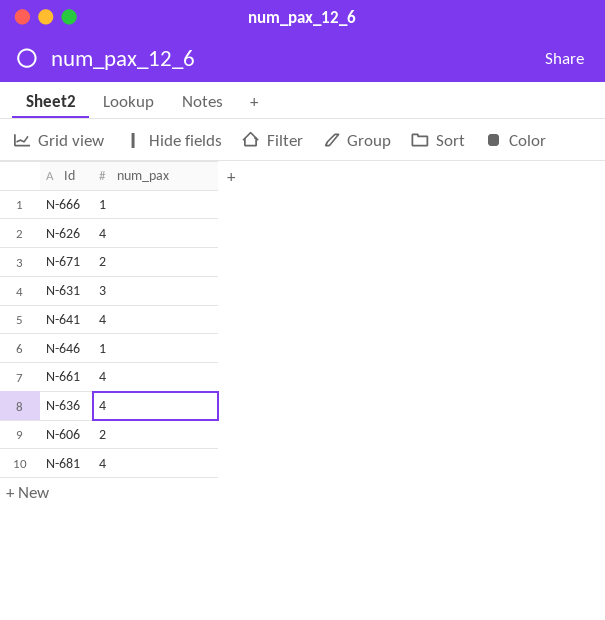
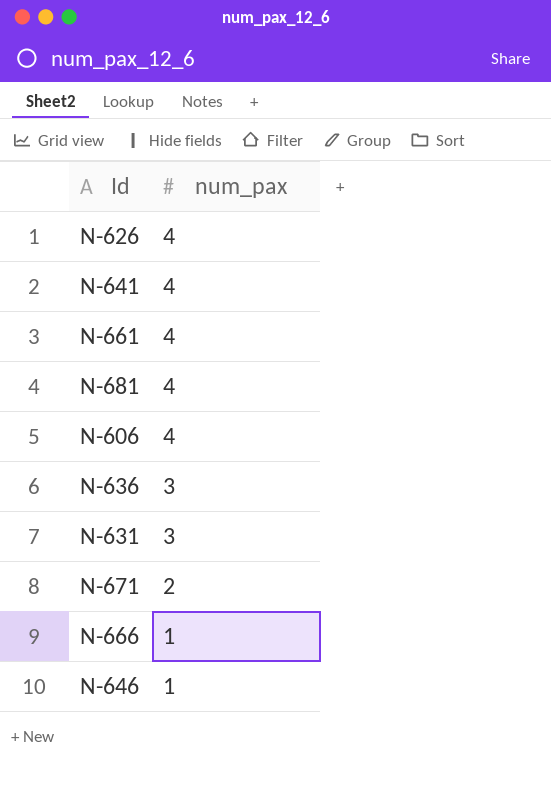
row order: none -> num_pax descending
N-606 | num_pax: 2 -> 4
N-636 | num_pax: 4 -> 3

